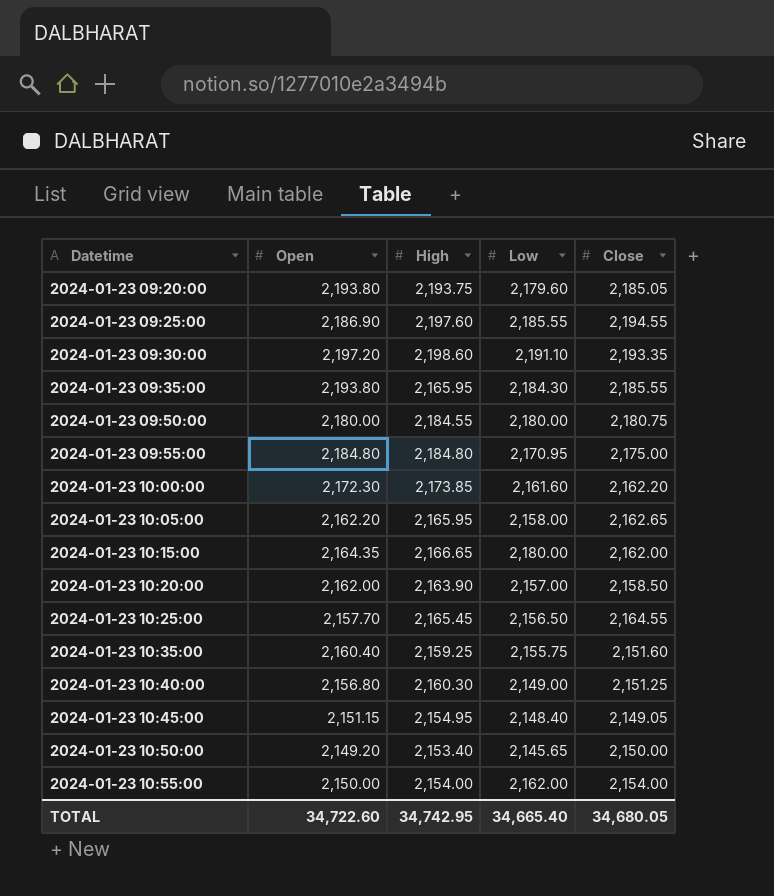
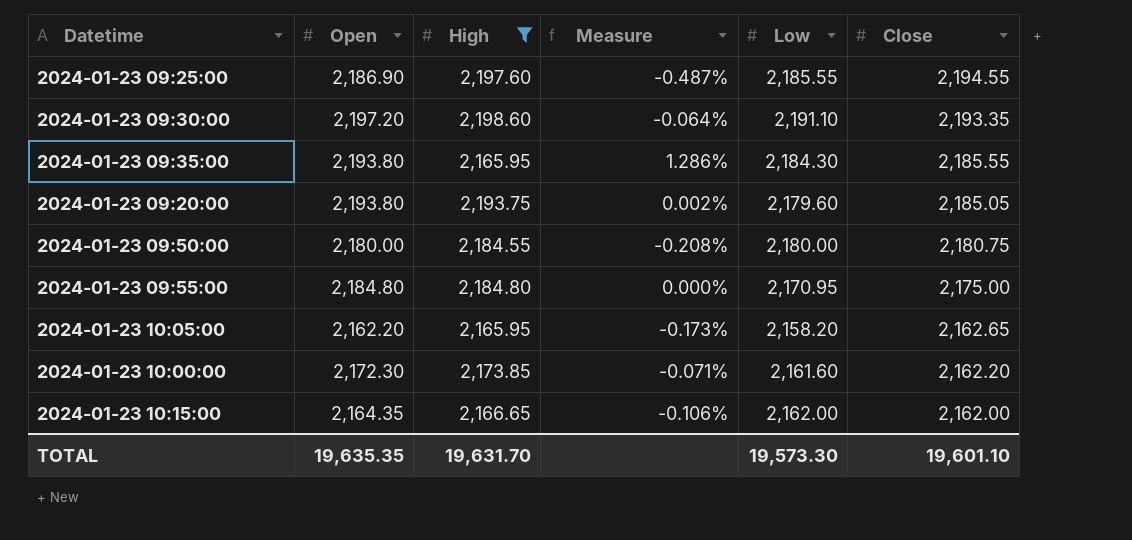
filter: none -> High >= 2,165.95
row order: Datetime ascending -> Close descending
column Measure | formula: none -> ([Open] - [High]) / [High]
2024-01-23 10:05:00 | Low: 2,158.00 -> 2,158.20
2024-01-23 10:15:00 | Low: 2,180.00 -> 2,162.00
TOTAL | Open: 34,722.60 -> 19,635.35
TOTAL | High: 34,742.95 -> 19,631.70
TOTAL | Low: 34,665.40 -> 19,573.30
TOTAL | Close: 34,680.05 -> 19,601.10

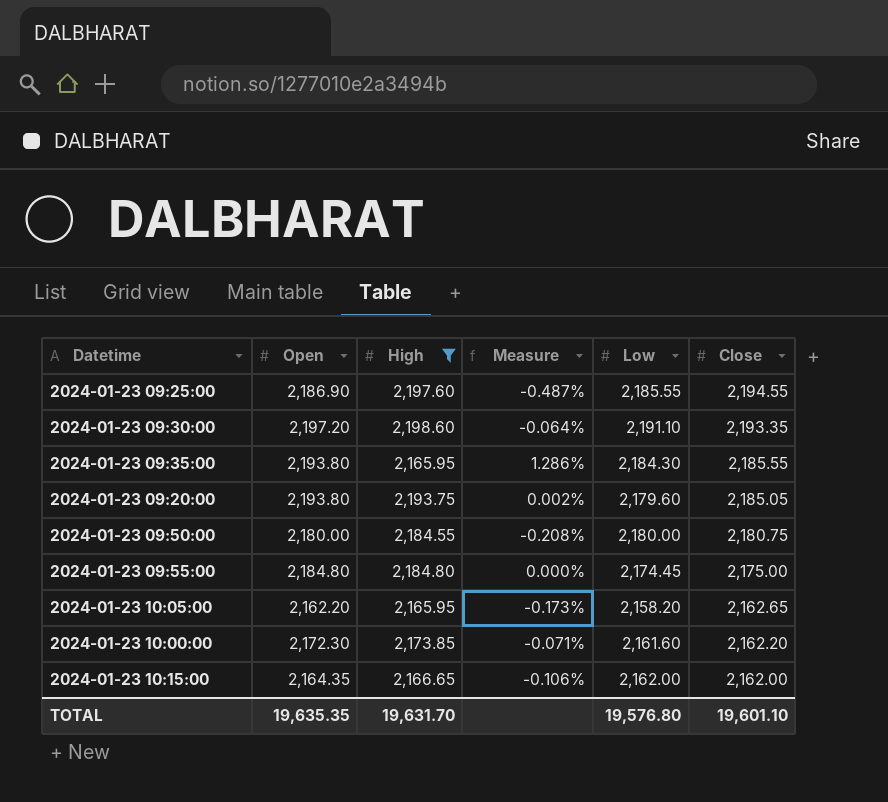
2024-01-23 09:55:00 | Low: 2,170.95 -> 2,174.45
TOTAL | Low: 19,573.30 -> 19,576.80

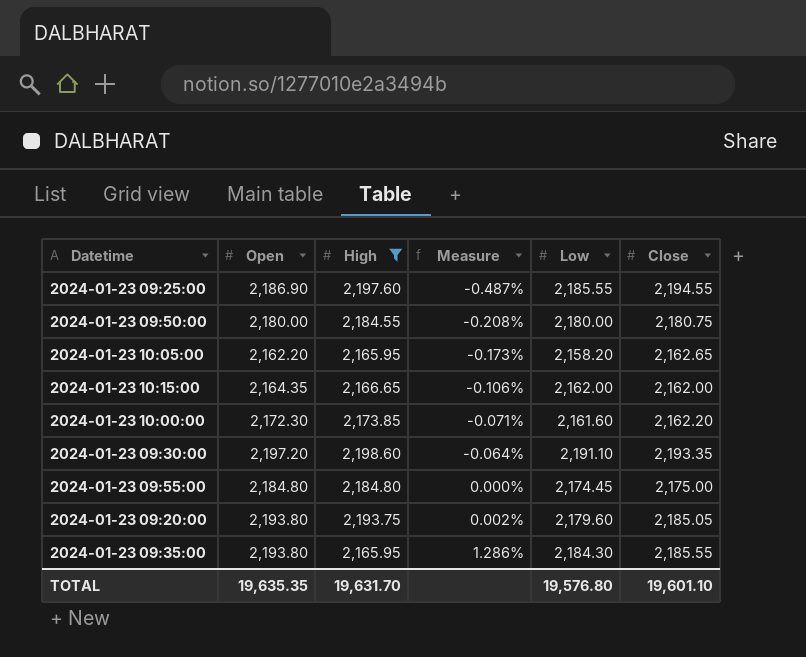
row order: Close descending -> Measure ascending

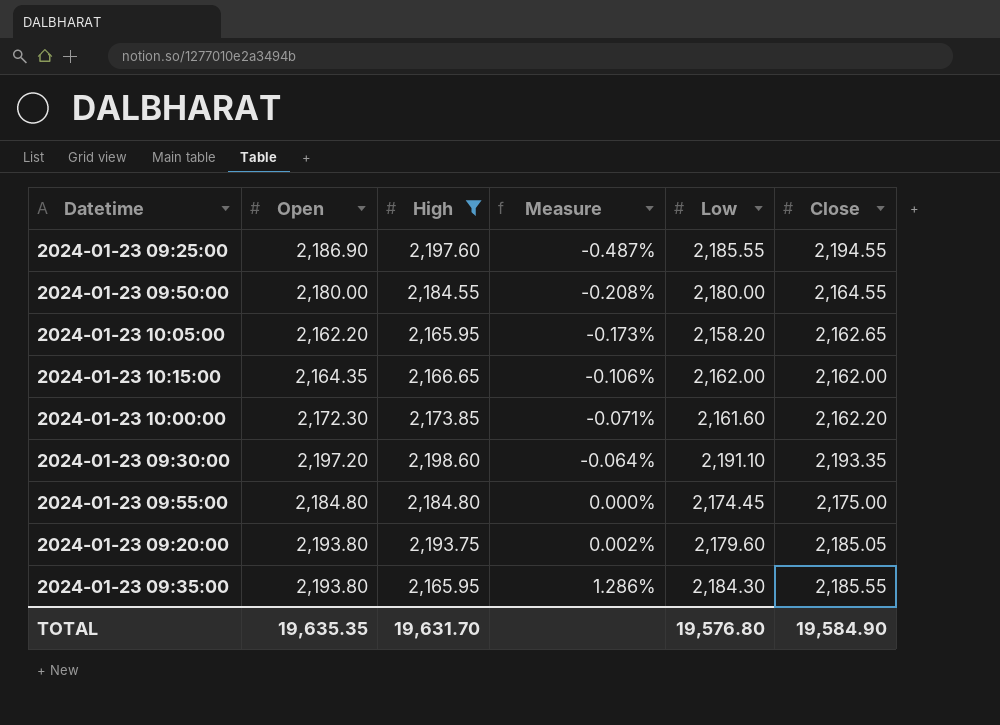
2024-01-23 09:50:00 | Close: 2,180.75 -> 2,164.55
TOTAL | Close: 19,601.10 -> 19,584.90

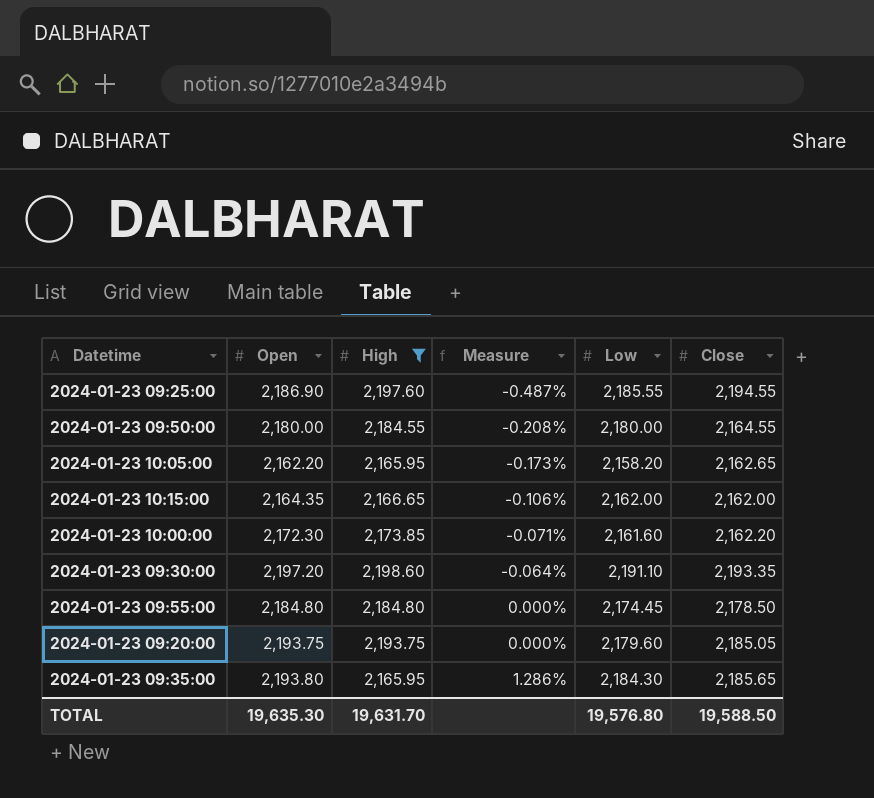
2024-01-23 09:55:00 | Close: 2,175.00 -> 2,178.50
2024-01-23 09:20:00 | Open: 2,193.80 -> 2,193.75
2024-01-23 09:20:00 | Measure: 0.002% -> 0.000%
2024-01-23 09:35:00 | Close: 2,185.55 -> 2,185.65
TOTAL | Open: 19,635.35 -> 19,635.30
TOTAL | Close: 19,584.90 -> 19,588.50

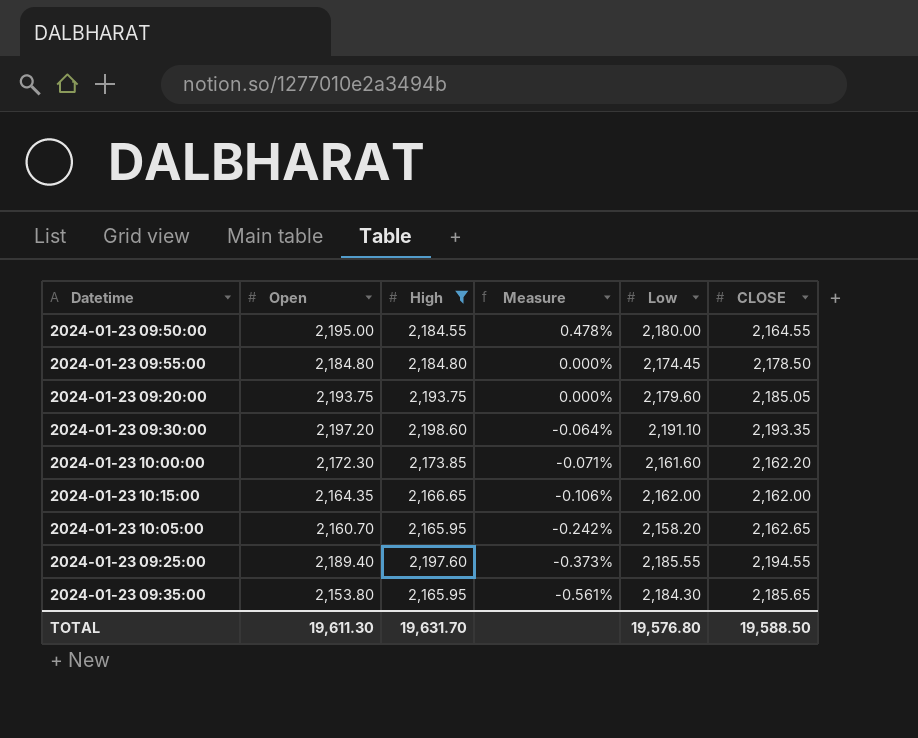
row order: Measure ascending -> Measure descending
column name: Close -> CLOSE
2024-01-23 09:50:00 | Open: 2,180.00 -> 2,195.00
2024-01-23 09:50:00 | Measure: -0.208% -> 0.478%
2024-01-23 10:05:00 | Open: 2,162.20 -> 2,160.70
2024-01-23 10:05:00 | Measure: -0.173% -> -0.242%
2024-01-23 09:25:00 | Open: 2,186.90 -> 2,189.40
2024-01-23 09:25:00 | Measure: -0.487% -> -0.373%
2024-01-23 09:35:00 | Open: 2,193.80 -> 2,153.80
2024-01-23 09:35:00 | Measure: 1.286% -> -0.561%
TOTAL | Open: 19,635.30 -> 19,611.30

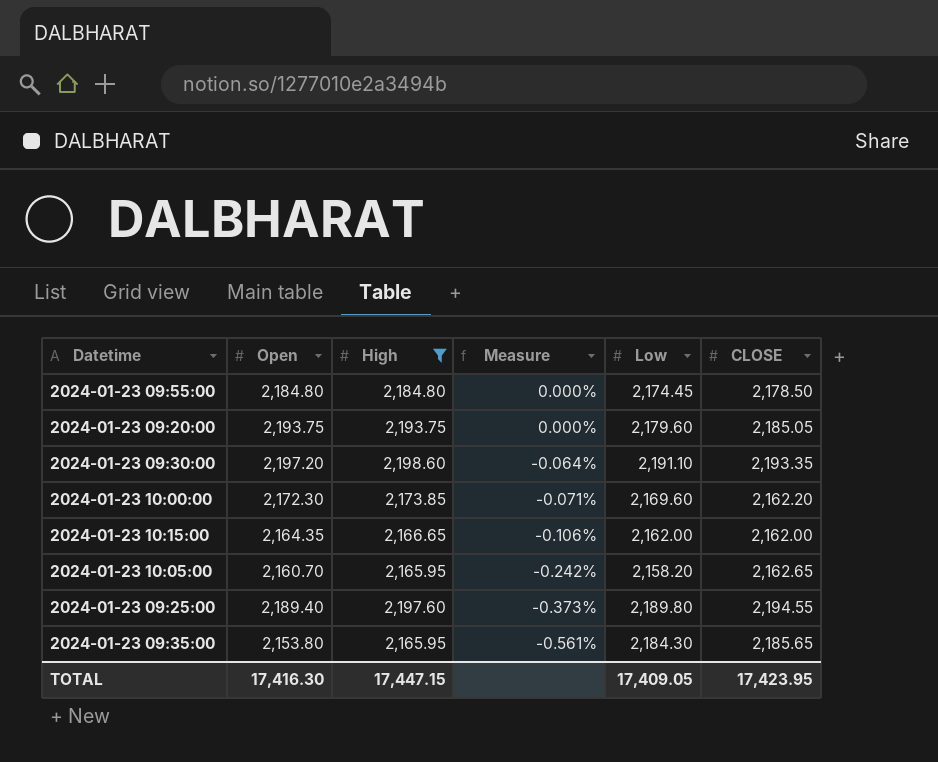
row 2024-01-23 09:50:00: 2,195.00 | 2,184.55 | 0.478% | 2,180.00 | 2,164.55 -> none
2024-01-23 10:00:00 | Low: 2,161.60 -> 2,169.60
2024-01-23 09:25:00 | Low: 2,185.55 -> 2,189.80
TOTAL | Open: 19,611.30 -> 17,416.30
TOTAL | High: 19,631.70 -> 17,447.15
TOTAL | Low: 19,576.80 -> 17,409.05
TOTAL | CLOSE: 19,588.50 -> 17,423.95

